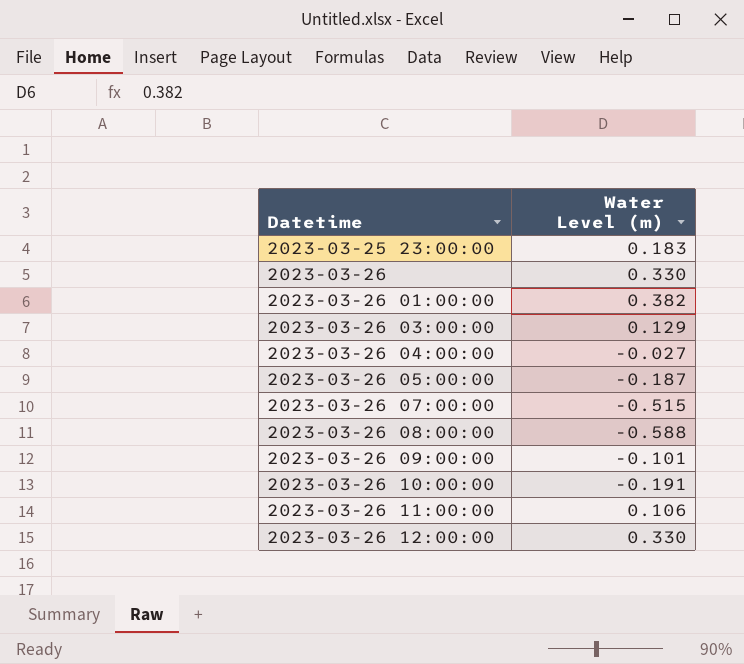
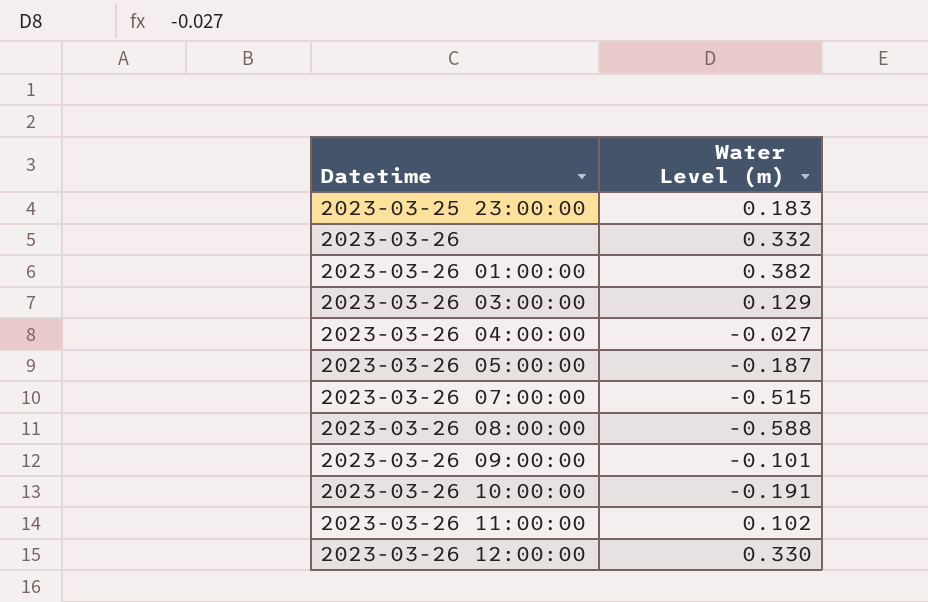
2023-03-26 | Water Level (m): 0.330 -> 0.332
2023-03-26 11:00:00 | Water Level (m): 0.106 -> 0.102

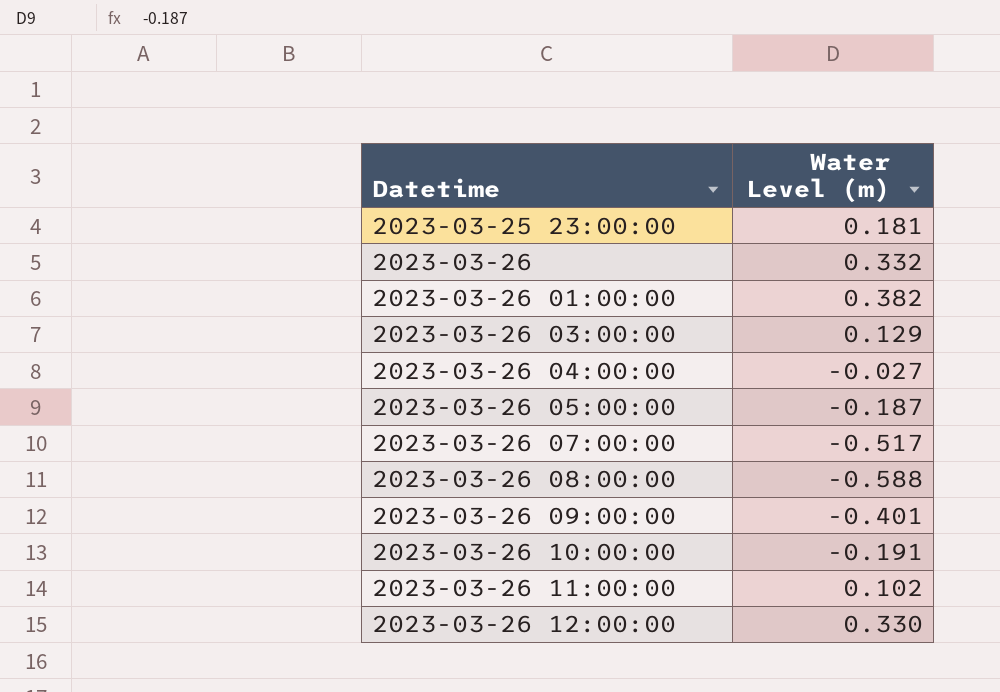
2023-03-25 23:00:00 | Water Level (m): 0.183 -> 0.181
2023-03-26 07:00:00 | Water Level (m): -0.515 -> -0.517
2023-03-26 09:00:00 | Water Level (m): -0.101 -> -0.401

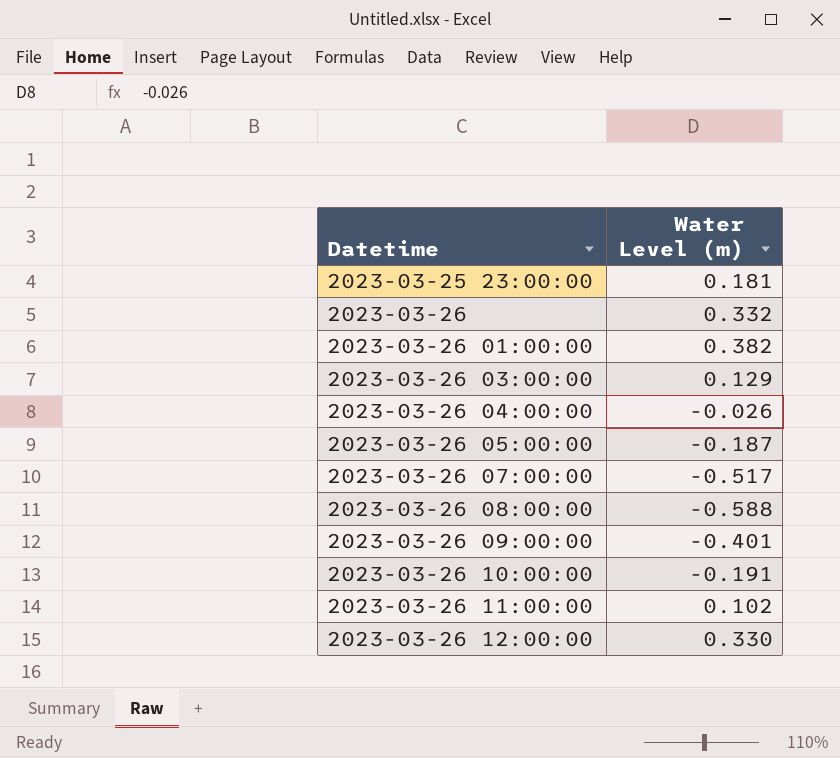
2023-03-26 04:00:00 | Water Level (m): -0.027 -> -0.026

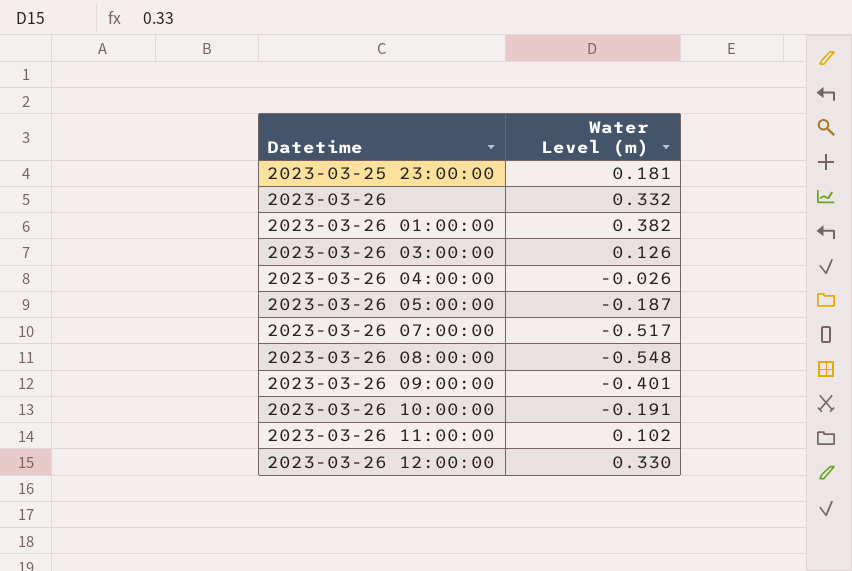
2023-03-26 03:00:00 | Water Level (m): 0.129 -> 0.126
2023-03-26 08:00:00 | Water Level (m): -0.588 -> -0.548

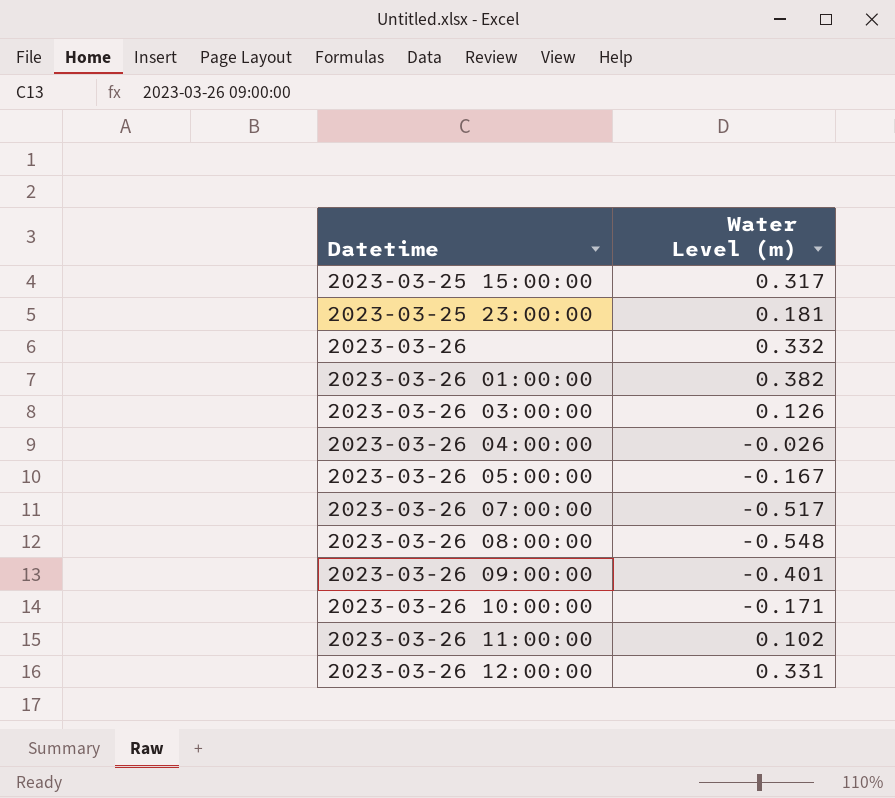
row 2023-03-25 15:00:00: none -> 0.317
2023-03-26 05:00:00 | Water Level (m): -0.187 -> -0.167
2023-03-26 10:00:00 | Water Level (m): -0.191 -> -0.171
2023-03-26 12:00:00 | Water Level (m): 0.330 -> 0.331

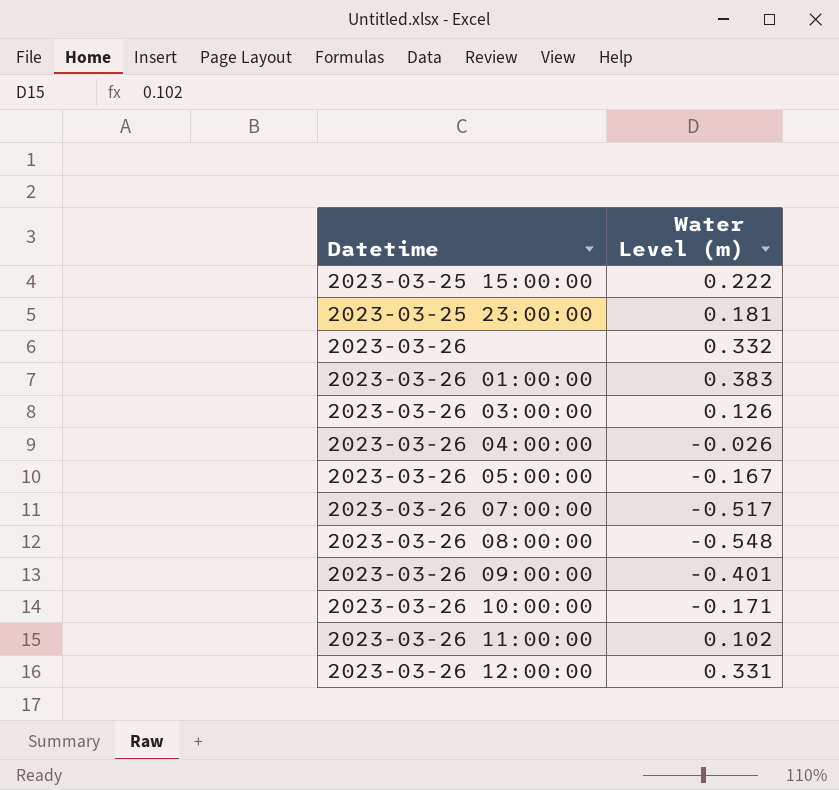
2023-03-25 15:00:00 | Water Level (m): 0.317 -> 0.222
2023-03-26 01:00:00 | Water Level (m): 0.382 -> 0.383

